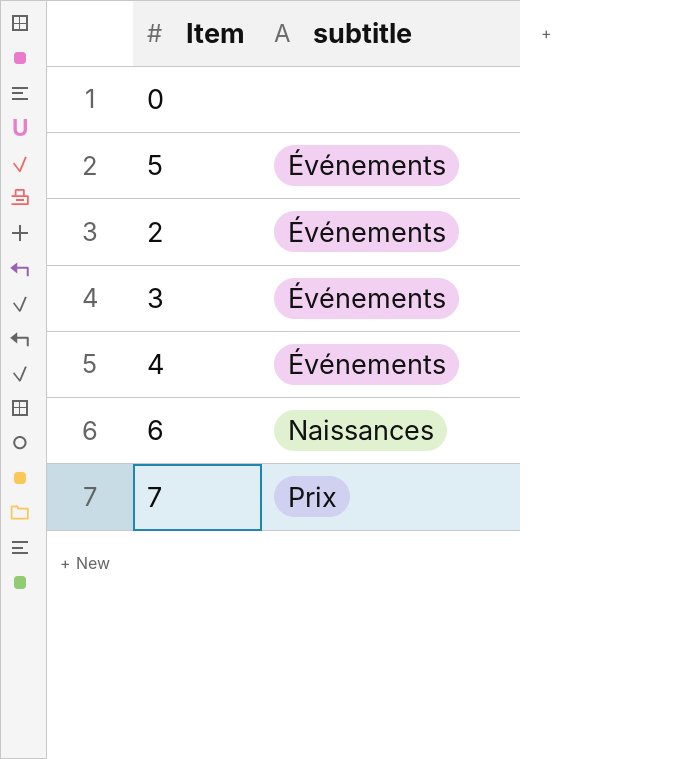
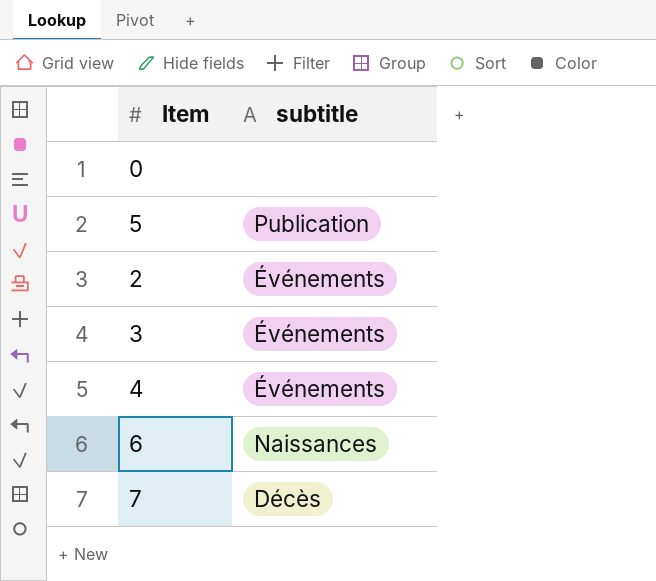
5 | subtitle: Événements -> Publication
7 | subtitle: Prix -> Décès

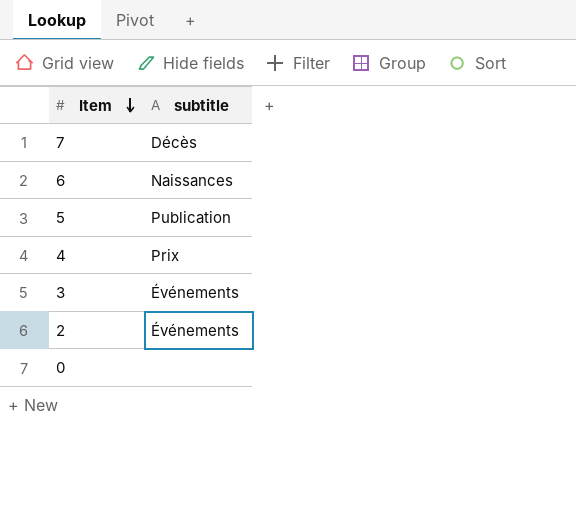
row order: none -> Item descending
4 | subtitle: Événements -> Prix

